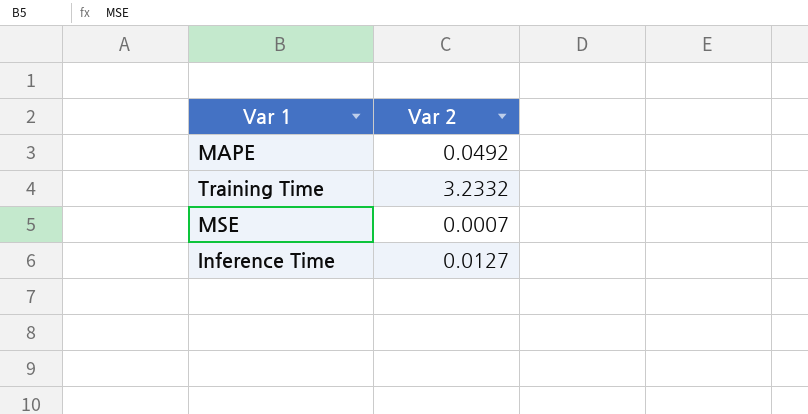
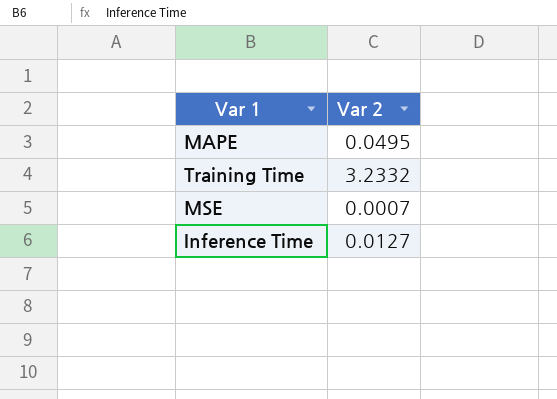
MAPE | Var 2: 0.0492 -> 0.0495

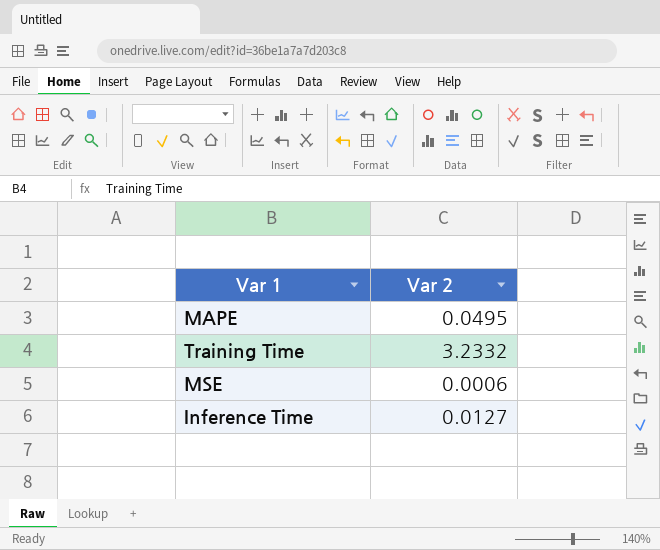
MSE | Var 2: 0.0007 -> 0.0006

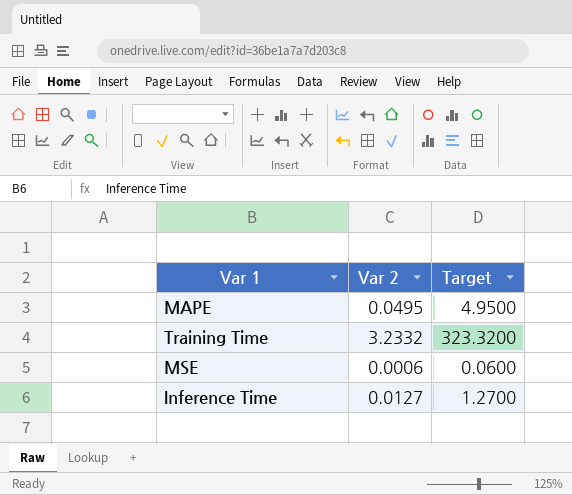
column Target | formula: none -> [Var 2] * 100

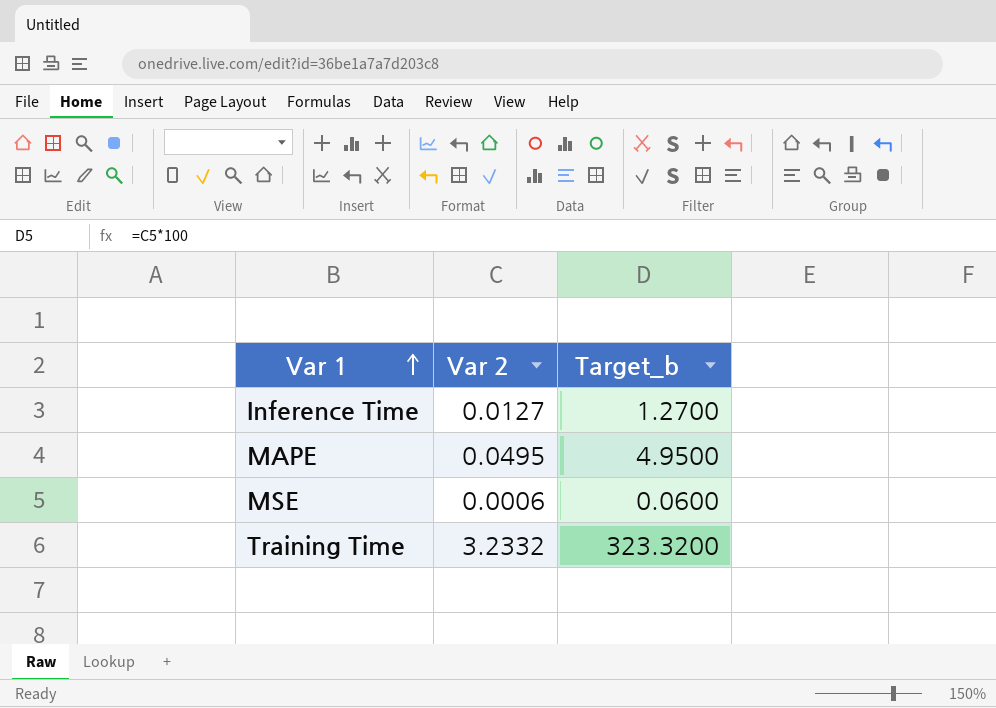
row order: none -> Var 1 ascending
column name: Target -> Target_b

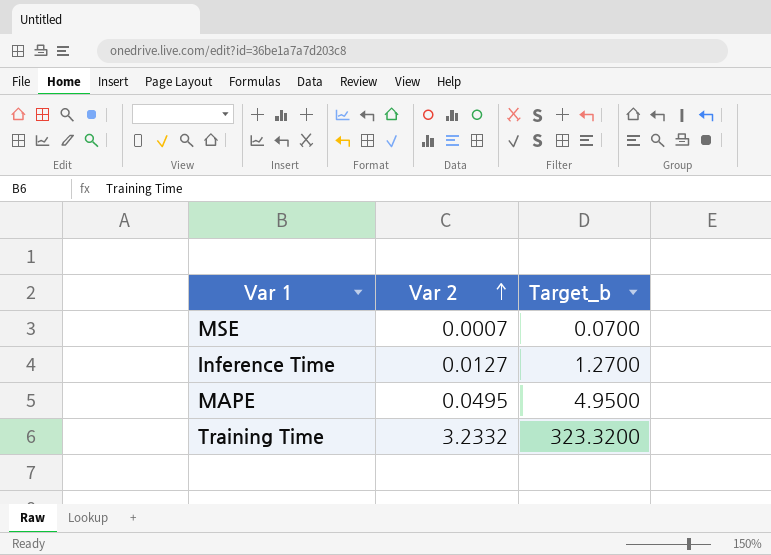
row order: Var 1 ascending -> Var 2 ascending
MSE | Var 2: 0.0006 -> 0.0007
MSE | Target_b: 0.0600 -> 0.0700

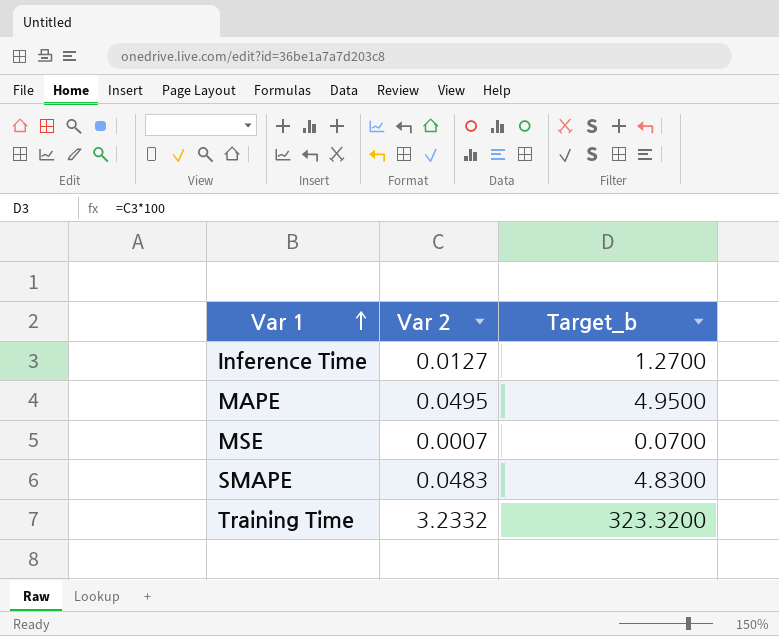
row order: Var 2 ascending -> Var 1 ascending
row SMAPE: none -> 0.0483 | 4.8300

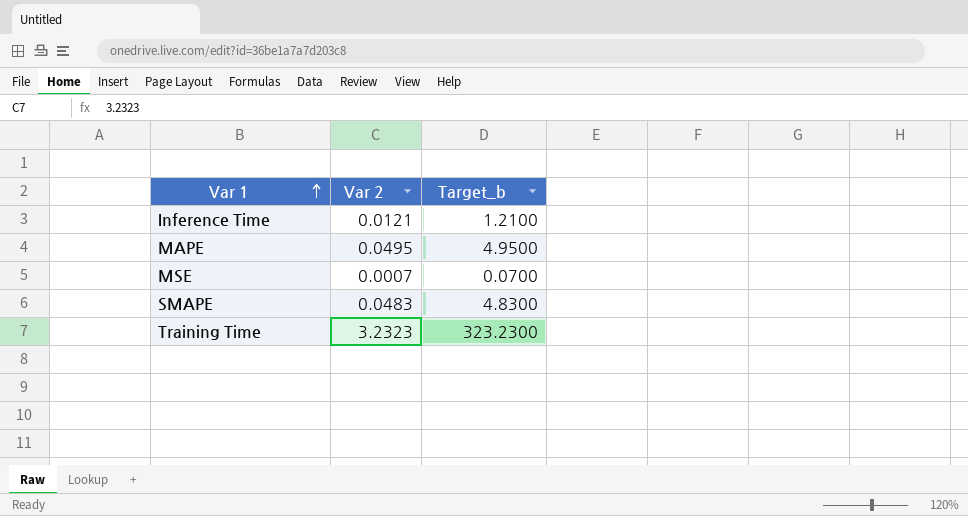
Inference Time | Var 2: 0.0127 -> 0.0121
Inference Time | Target_b: 1.2700 -> 1.2100
Training Time | Var 2: 3.2332 -> 3.2323
Training Time | Target_b: 323.3200 -> 323.2300

